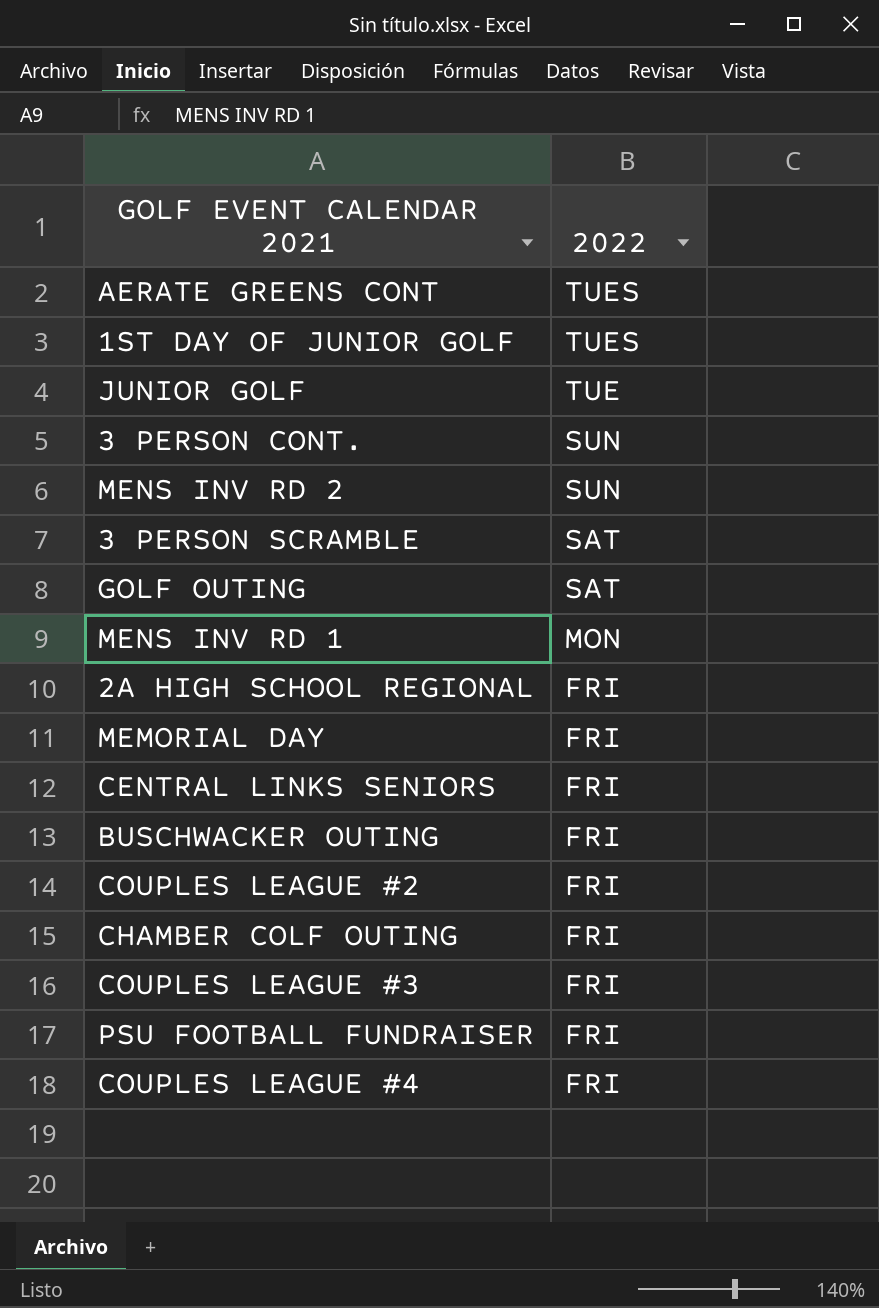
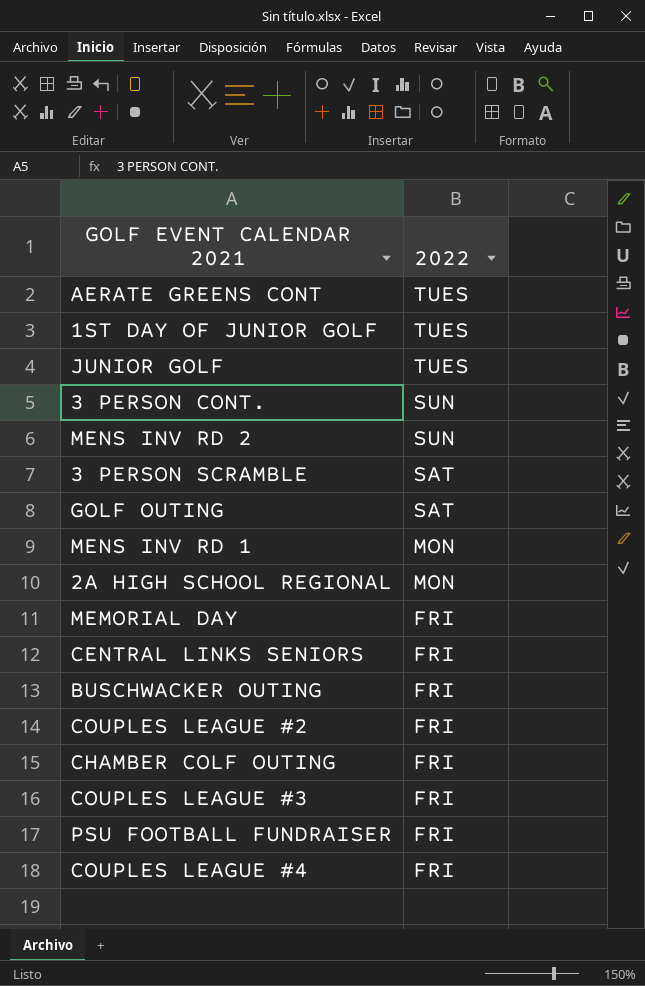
JUNIOR GOLF | 2022: TUE -> TUES
2A HIGH SCHOOL REGIONAL | 2022: FRI -> MON

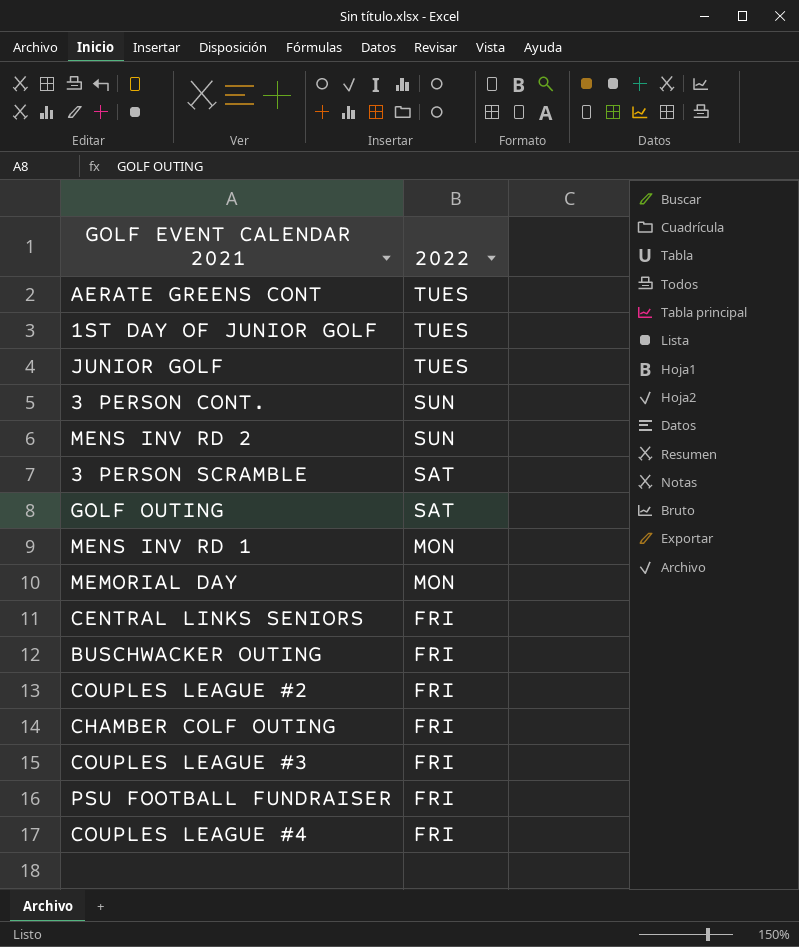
row 2A HIGH SCHOOL REGIONAL: MON -> none
MEMORIAL DAY | 2022: FRI -> MON

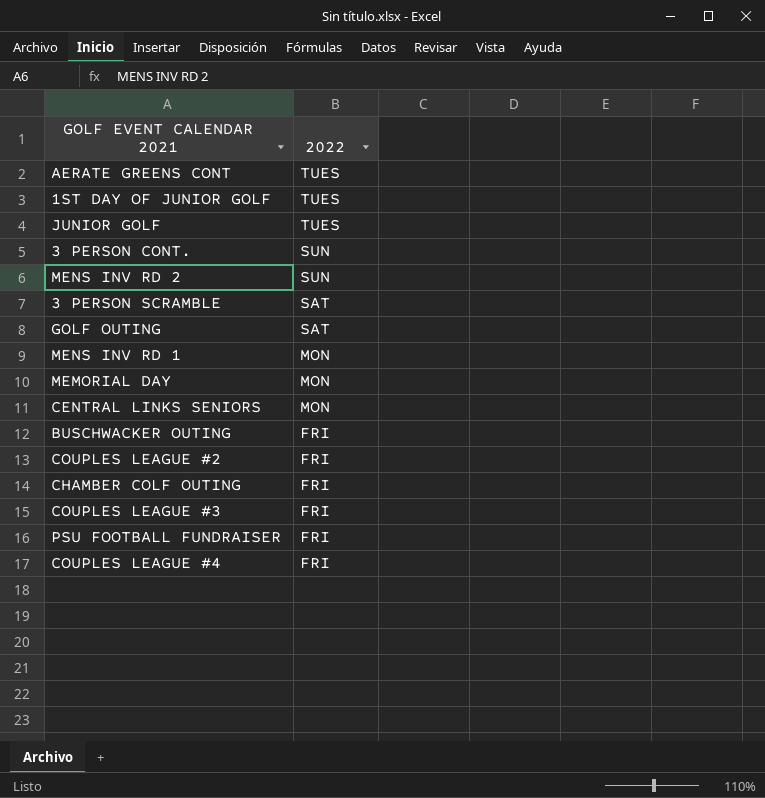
CENTRAL LINKS SENIORS | 2022: FRI -> MON

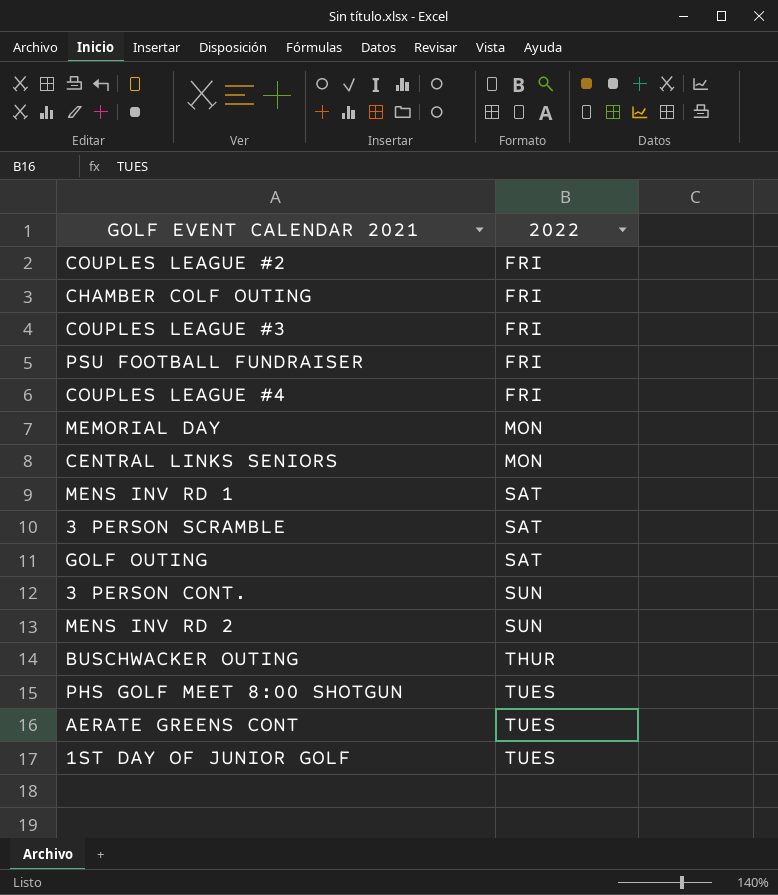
row order: 2022 descending -> 2022 ascending
row JUNIOR GOLF: TUES -> none
MENS INV RD 1 | 2022: MON -> SAT
BUSCHWACKER OUTING | 2022: FRI -> THUR
row PHS GOLF MEET 8:00 SHOTGUN: none -> TUES

